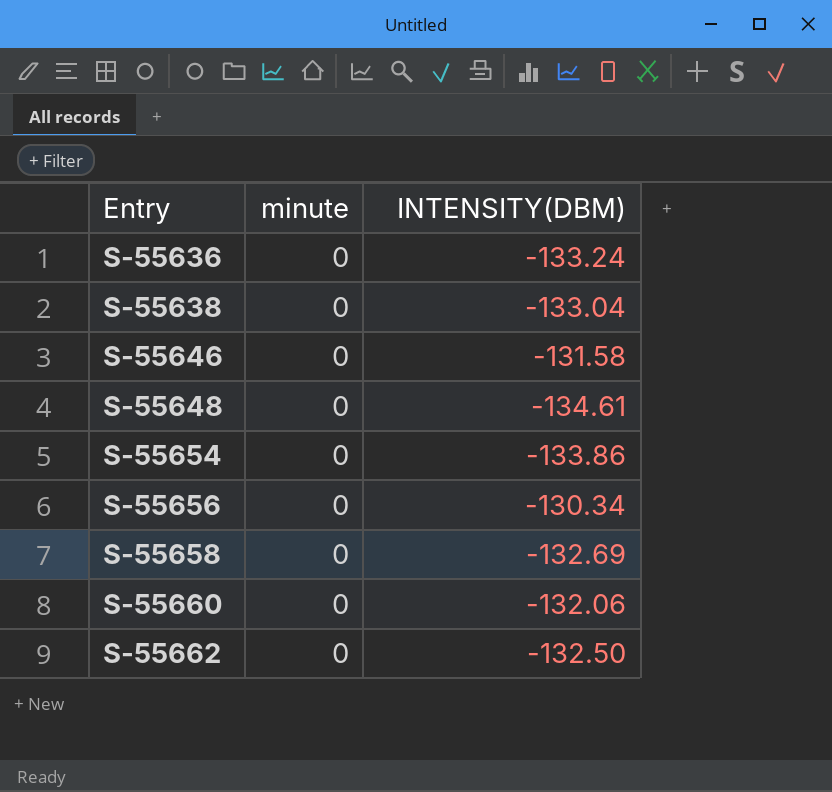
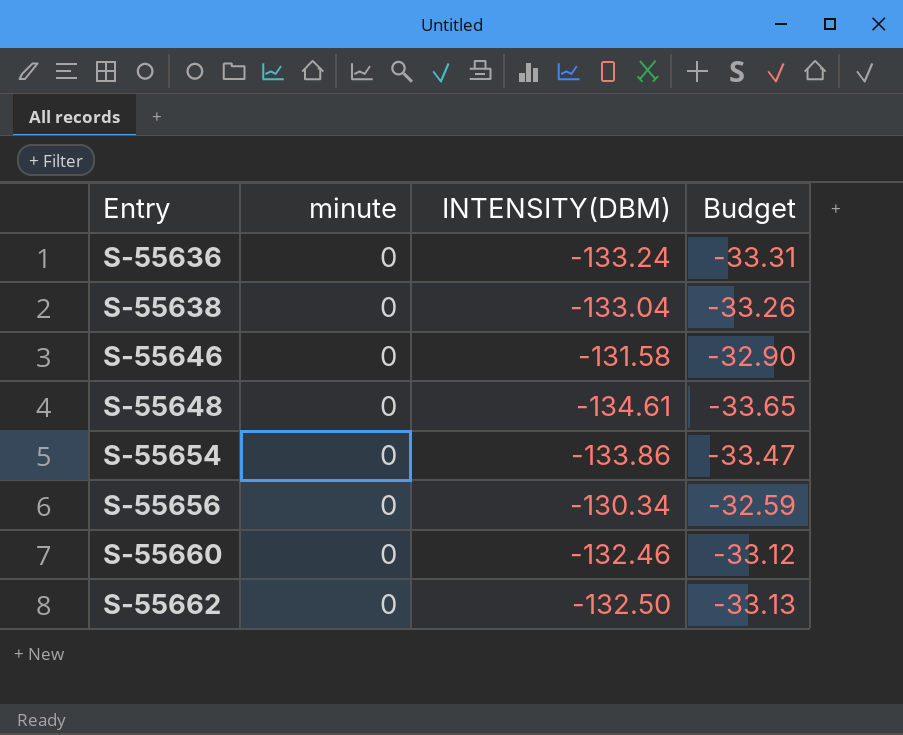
column Budget | formula: none -> [INTENSITY(DBM)] * 0.25
row S-55658: 0 | -132.69 -> none
S-55660 | INTENSITY(DBM): -132.06 -> -132.46

